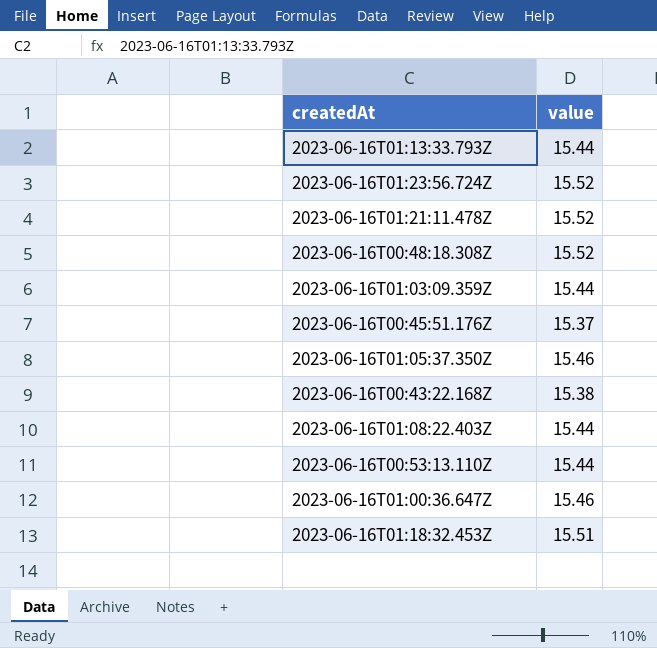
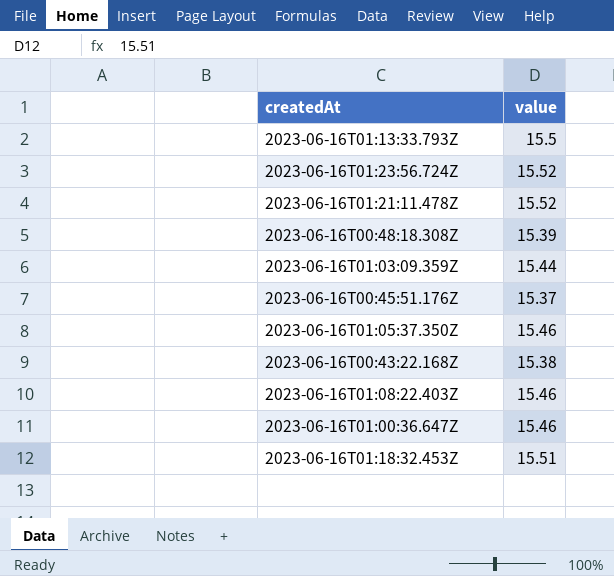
row 2023-06-16T00:53:13.110Z: 15.44 -> none
2023-06-16T01:13:33.793Z | value: 15.44 -> 15.5
2023-06-16T00:48:18.308Z | value: 15.52 -> 15.39
2023-06-16T01:08:22.403Z | value: 15.44 -> 15.46

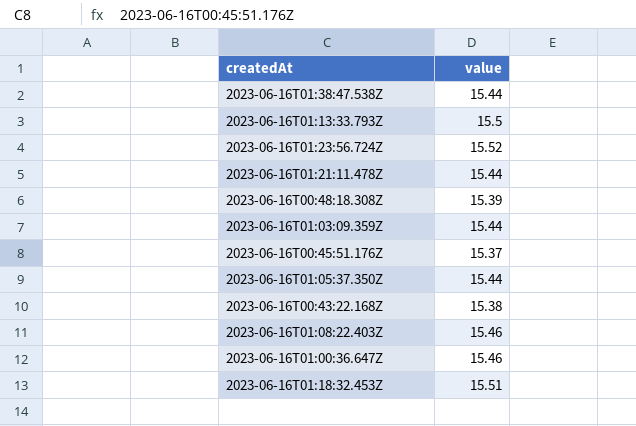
row 2023-06-16T01:38:47.538Z: none -> 15.44
2023-06-16T01:21:11.478Z | value: 15.52 -> 15.44
2023-06-16T01:05:37.350Z | value: 15.46 -> 15.44

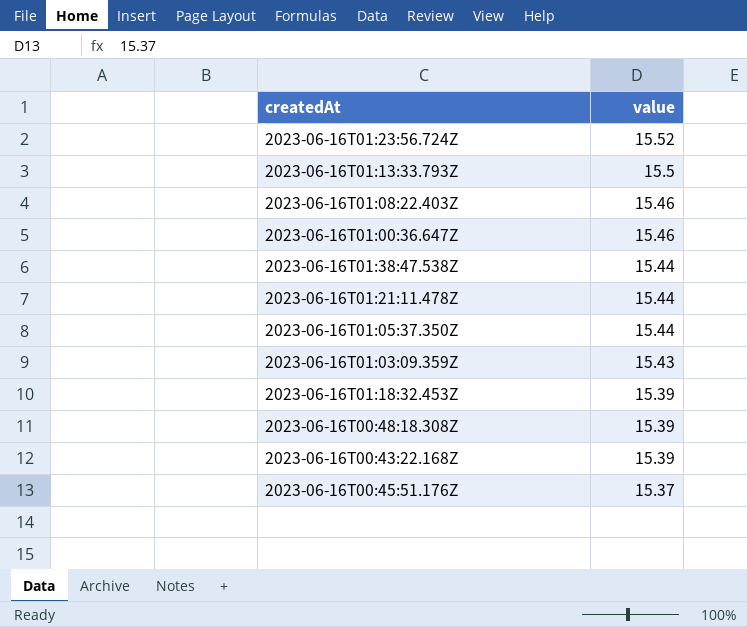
row order: none -> value descending
2023-06-16T01:03:09.359Z | value: 15.44 -> 15.43
2023-06-16T01:18:32.453Z | value: 15.51 -> 15.39
2023-06-16T00:43:22.168Z | value: 15.38 -> 15.39

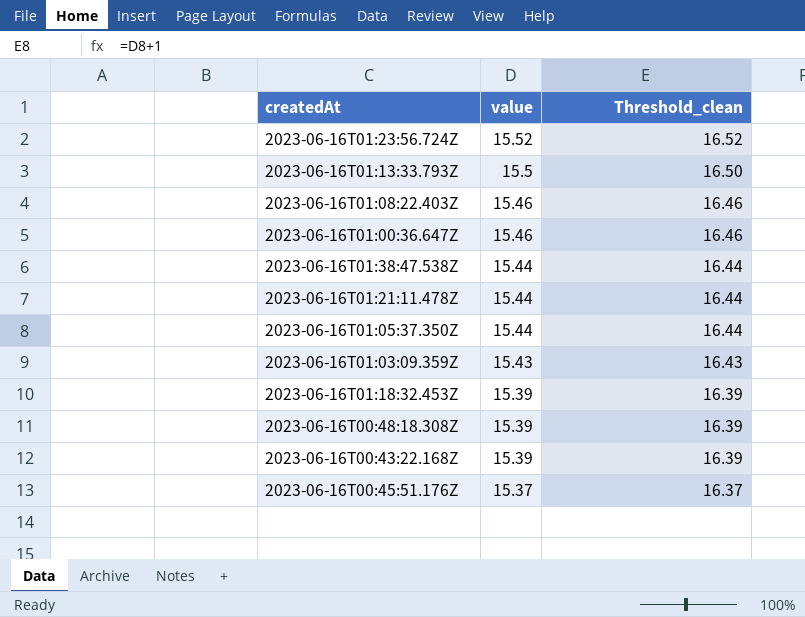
column Threshold_clean | formula: none -> [value] + 1

